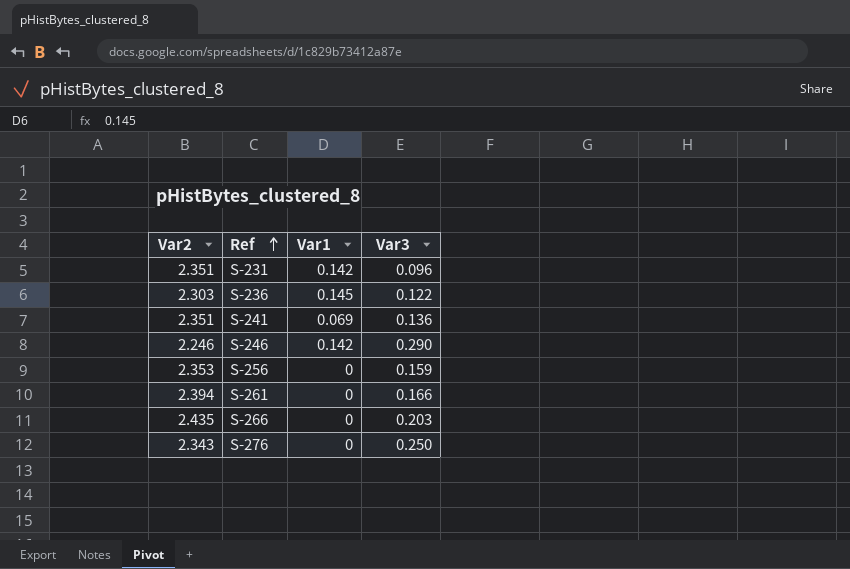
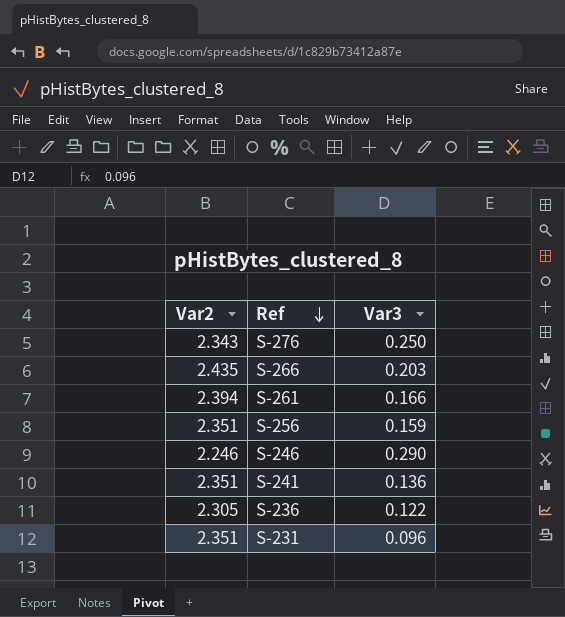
row order: Ref ascending -> Ref descending
column Var1 | position: 3 -> none
S-256 | Var2: 2.353 -> 2.351
S-236 | Var2: 2.303 -> 2.305

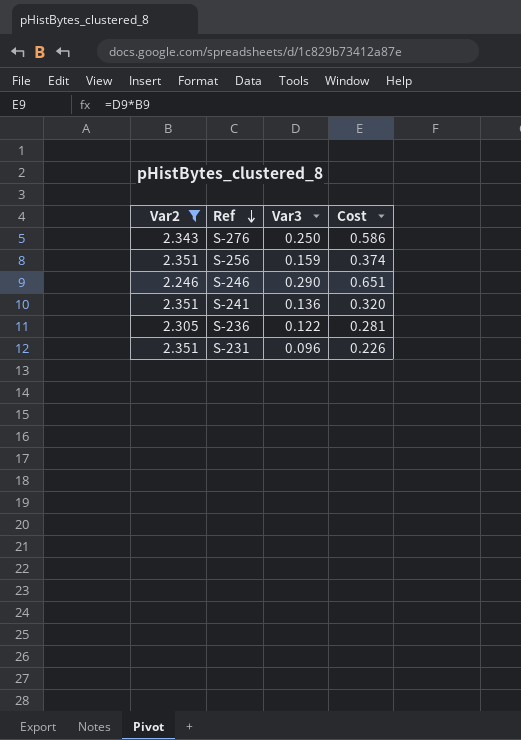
filter: none -> Var2 <= 2.351
column Cost | formula: none -> [Var2] * [Var3]

